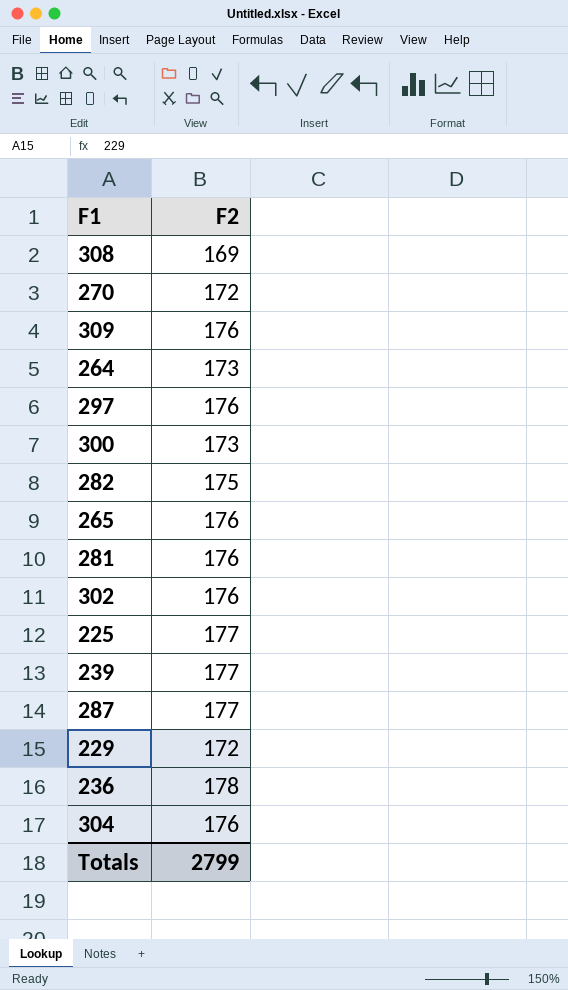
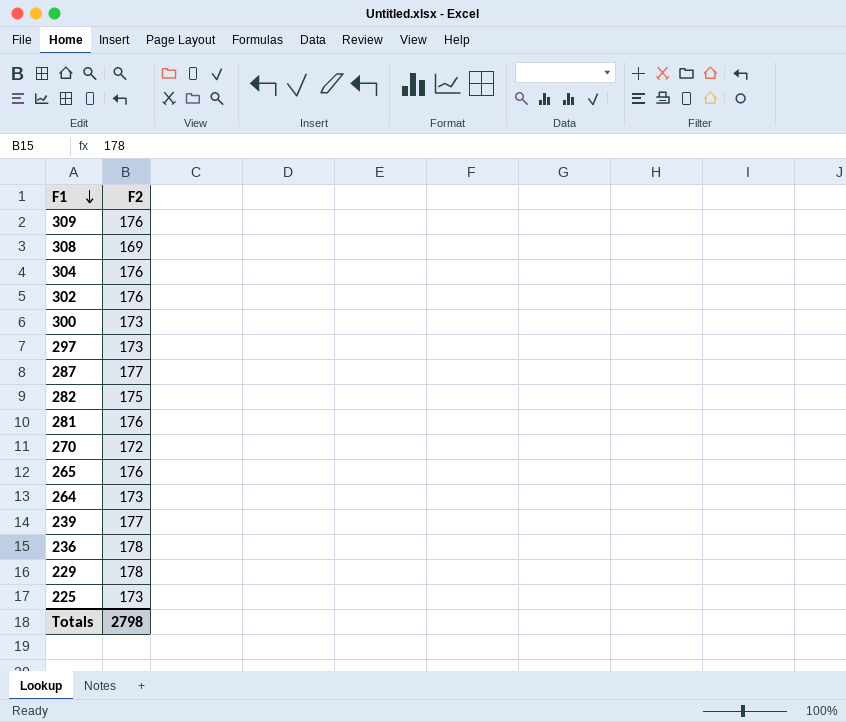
row order: none -> F1 descending
297 | F2: 176 -> 173
229 | F2: 172 -> 178
225 | F2: 177 -> 173
Totals | F2: 2799 -> 2798

